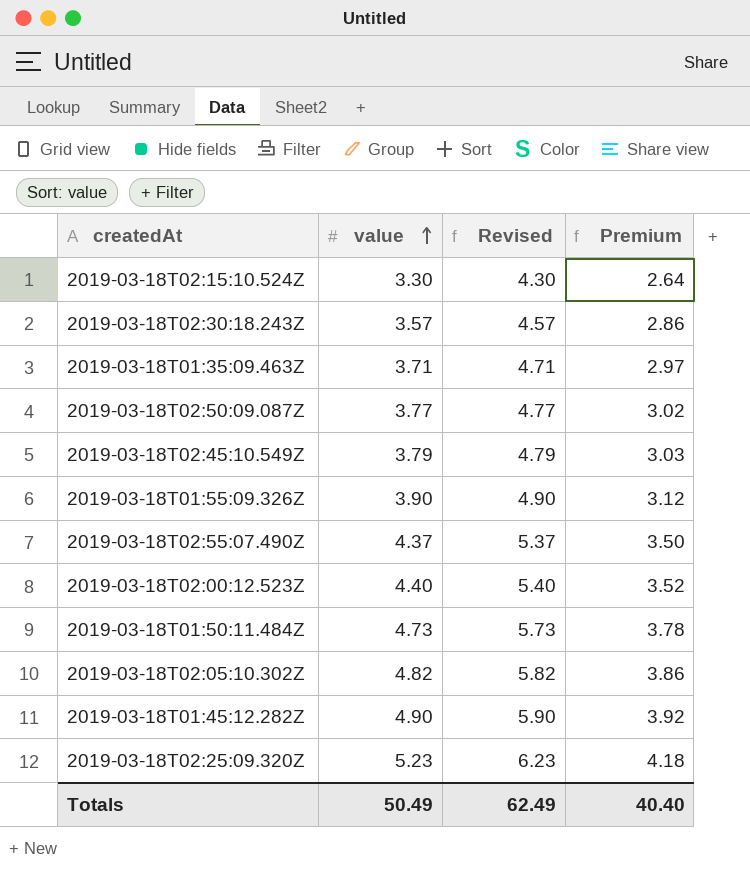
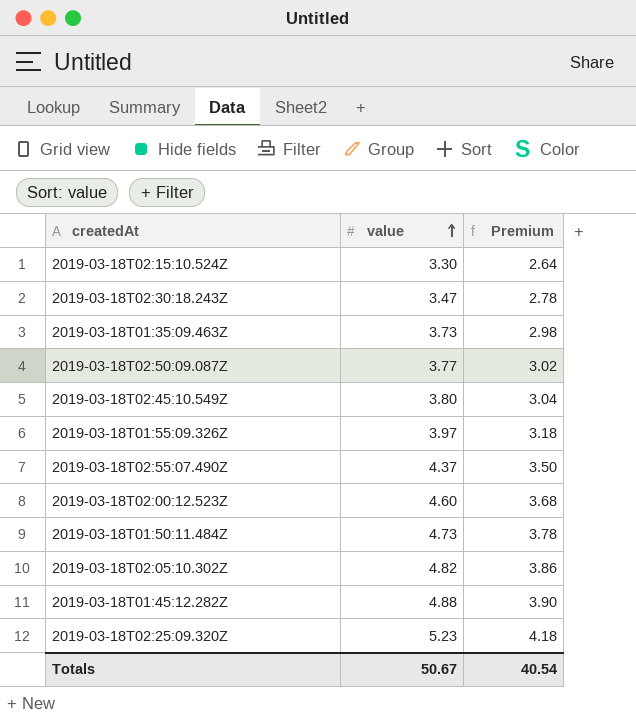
column Revised | formula: [value] + 1 -> none
2019-03-18T02:30:18.243Z | value: 3.57 -> 3.47
2019-03-18T02:30:18.243Z | Premium: 2.86 -> 2.78
2019-03-18T01:35:09.463Z | value: 3.71 -> 3.73
2019-03-18T01:35:09.463Z | Premium: 2.97 -> 2.98
2019-03-18T02:45:10.549Z | value: 3.79 -> 3.80
2019-03-18T02:45:10.549Z | Premium: 3.03 -> 3.04
2019-03-18T01:55:09.326Z | value: 3.90 -> 3.97
2019-03-18T01:55:09.326Z | Premium: 3.12 -> 3.18
2019-03-18T02:00:12.523Z | value: 4.40 -> 4.60
2019-03-18T02:00:12.523Z | Premium: 3.52 -> 3.68
2019-03-18T01:45:12.282Z | value: 4.90 -> 4.88
2019-03-18T01:45:12.282Z | Premium: 3.92 -> 3.90
Totals | value: 50.49 -> 50.67
Totals | Premium: 40.40 -> 40.54

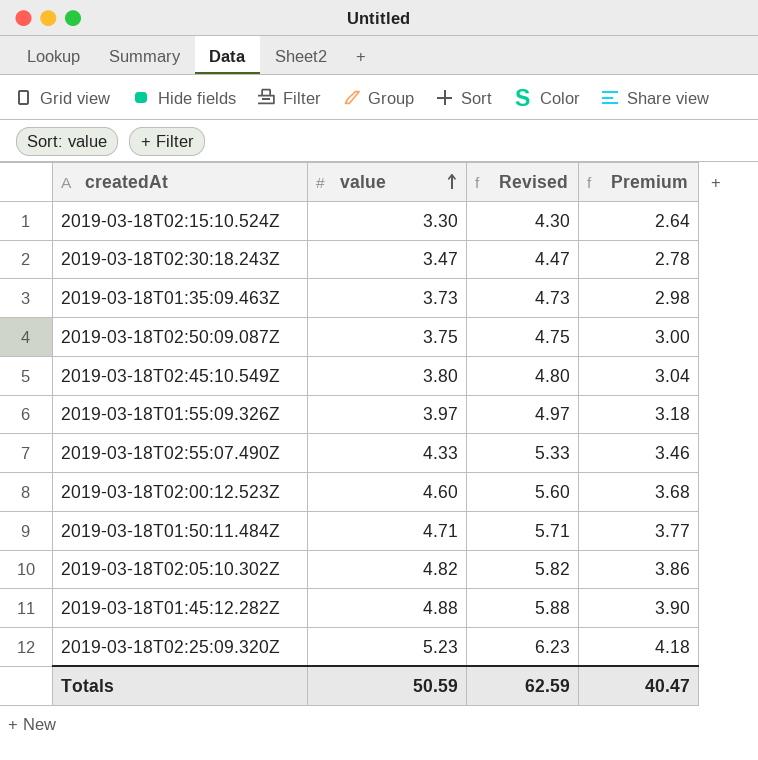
column Revised | formula: none -> [value] + 1
2019-03-18T02:50:09.087Z | value: 3.77 -> 3.75
2019-03-18T02:50:09.087Z | Premium: 3.02 -> 3.00
2019-03-18T02:55:07.490Z | value: 4.37 -> 4.33
2019-03-18T02:55:07.490Z | Premium: 3.50 -> 3.46
2019-03-18T01:50:11.484Z | value: 4.73 -> 4.71
2019-03-18T01:50:11.484Z | Premium: 3.78 -> 3.77
Totals | value: 50.67 -> 50.59
Totals | Premium: 40.54 -> 40.47

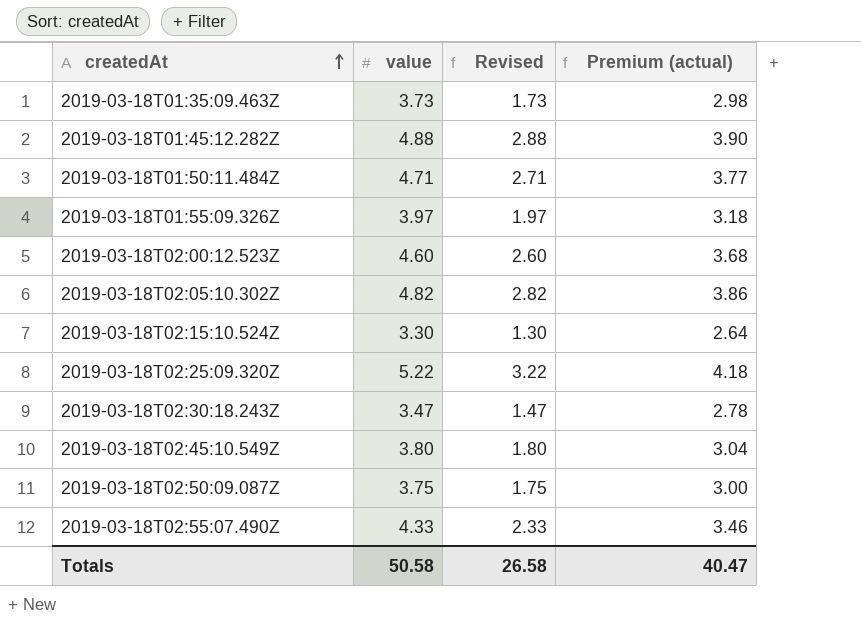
row order: value ascending -> createdAt ascending
column Revised | formula: [value] + 1 -> [value] - 2
column name: Premium -> Premium (actual)
2019-03-18T02:25:09.320Z | value: 5.23 -> 5.22
Totals | value: 50.59 -> 50.58
Totals | Revised: 62.59 -> 26.58

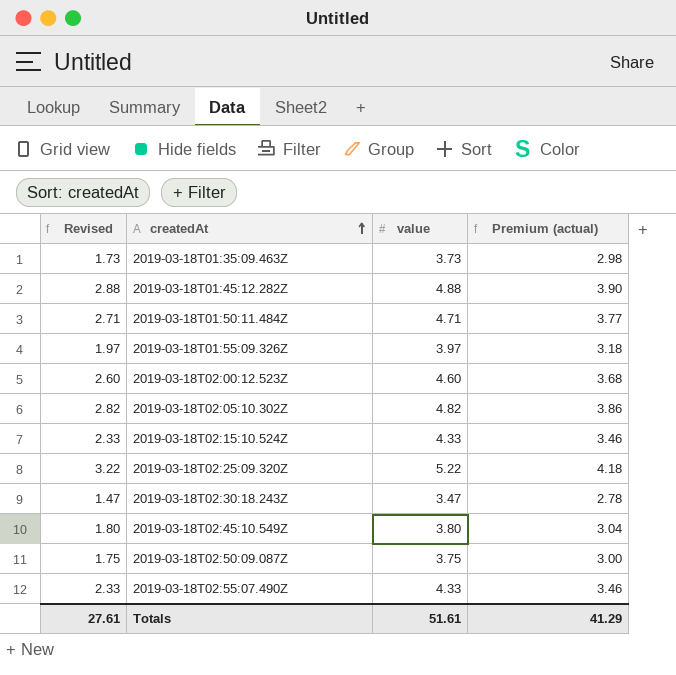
column Revised | position: 3 -> 1
2019-03-18T02:15:10.524Z | Revised: 1.30 -> 2.33
2019-03-18T02:15:10.524Z | value: 3.30 -> 4.33
2019-03-18T02:15:10.524Z | Premium (actual): 2.64 -> 3.46
Totals | Revised: 26.58 -> 27.61
Totals | value: 50.58 -> 51.61
Totals | Premium (actual): 40.47 -> 41.29

